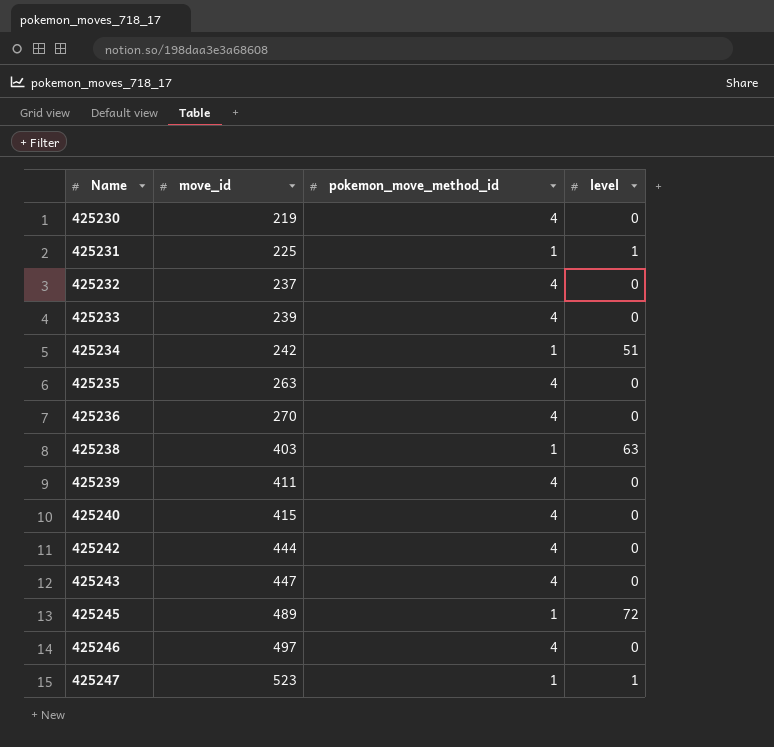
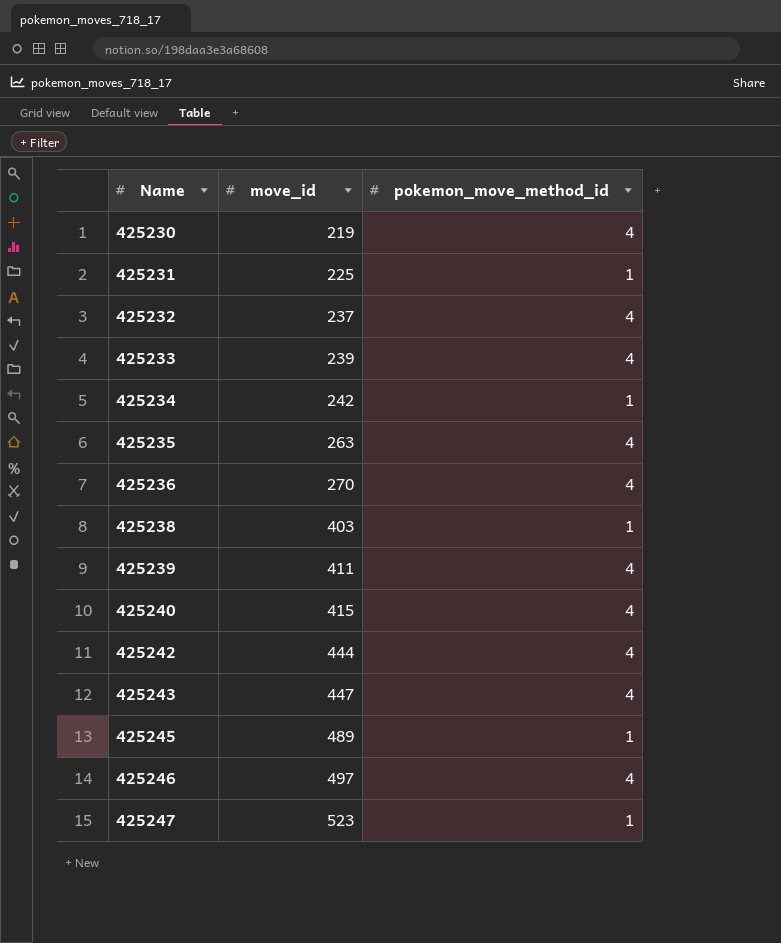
column level | position: 4 -> none

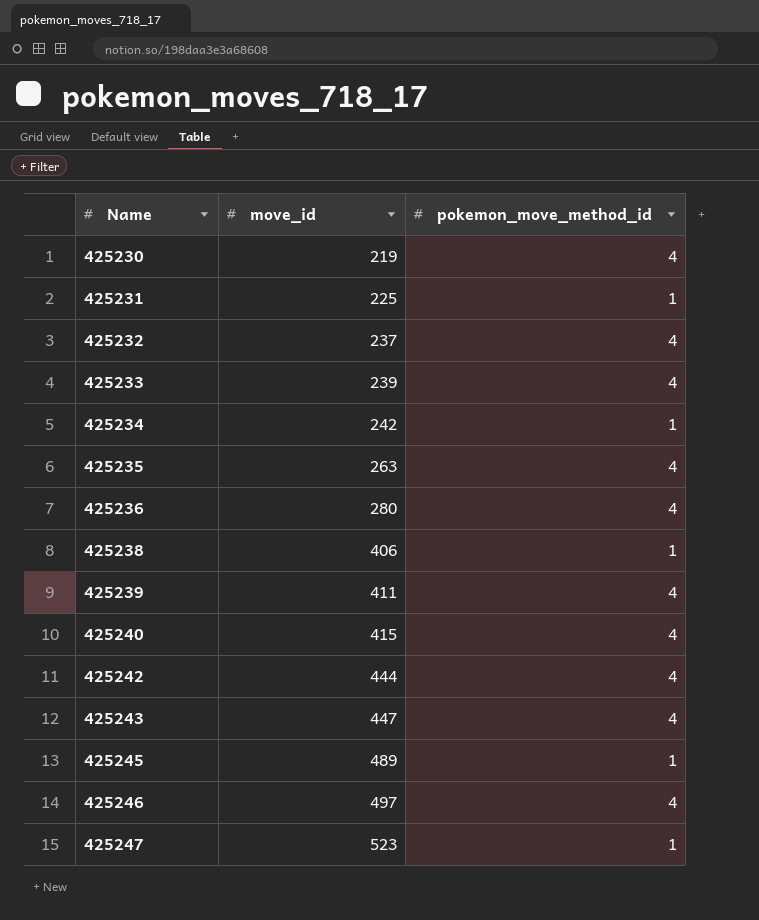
425236 | move_id: 270 -> 280
425238 | move_id: 403 -> 406

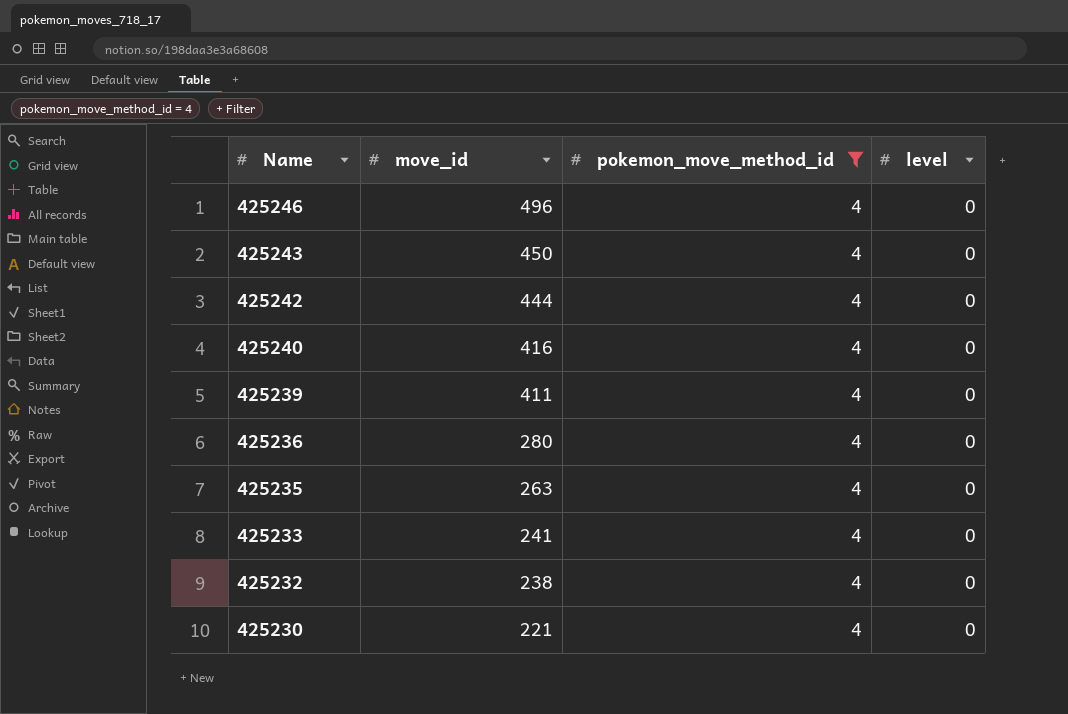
filter: none -> pokemon_move_method_id = 4
row order: Name ascending -> Name descending
column level | position: none -> 4
425246 | move_id: 497 -> 496
425243 | move_id: 447 -> 450
425240 | move_id: 415 -> 416
425233 | move_id: 239 -> 241
425232 | move_id: 237 -> 238
425230 | move_id: 219 -> 221

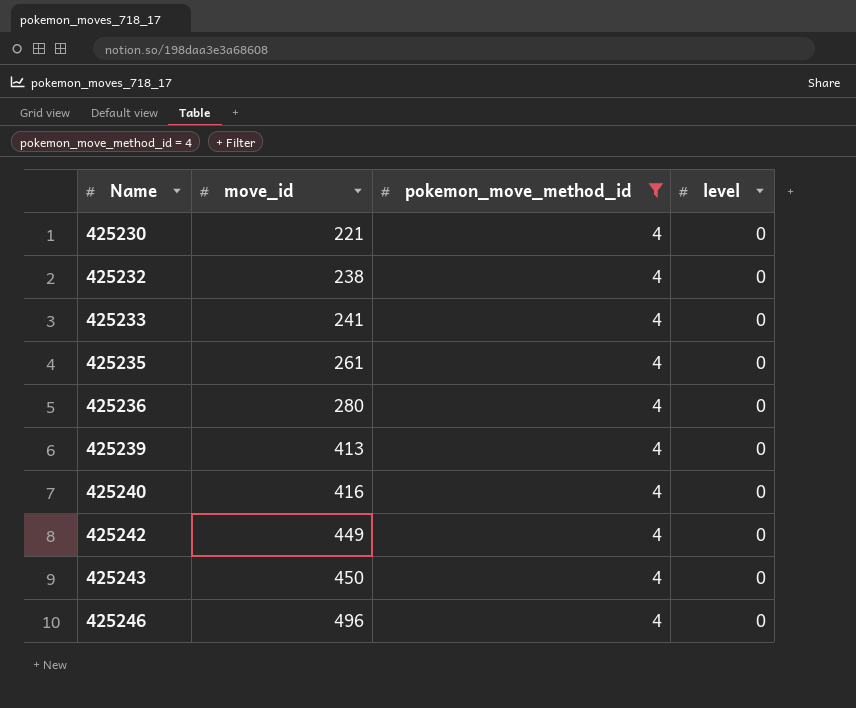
row order: Name descending -> Name ascending
425235 | move_id: 263 -> 261
425239 | move_id: 411 -> 413
425242 | move_id: 444 -> 449

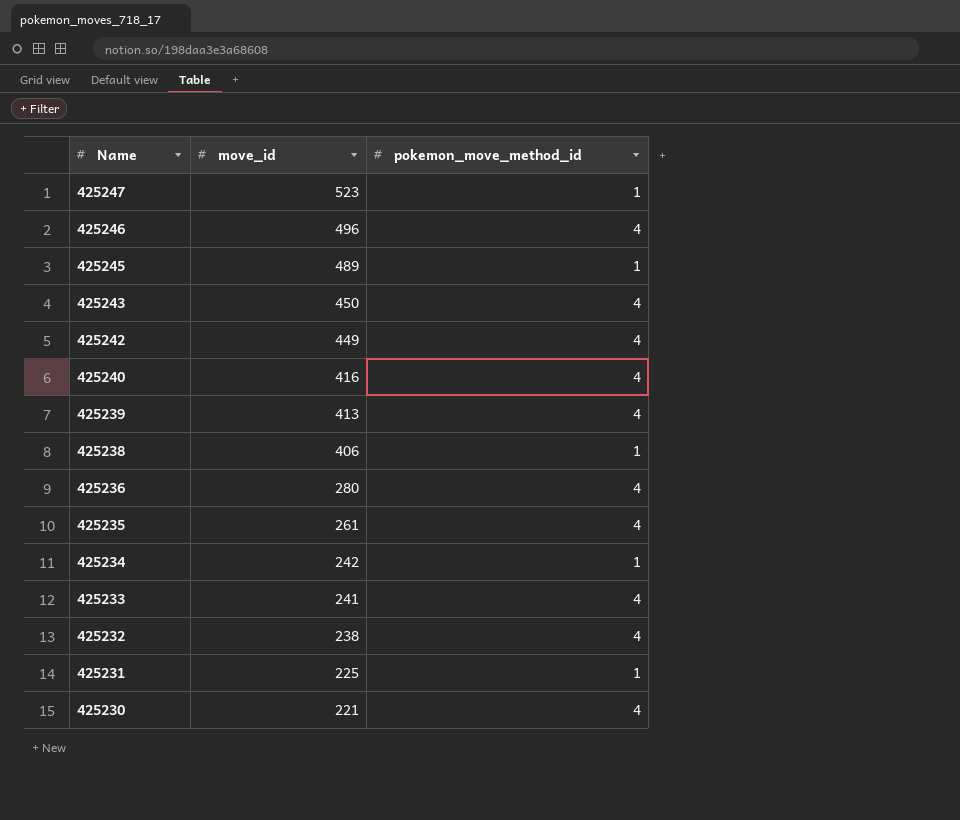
filter: pokemon_move_method_id = 4 -> none
row order: Name ascending -> Name descending
column level | position: 4 -> none

